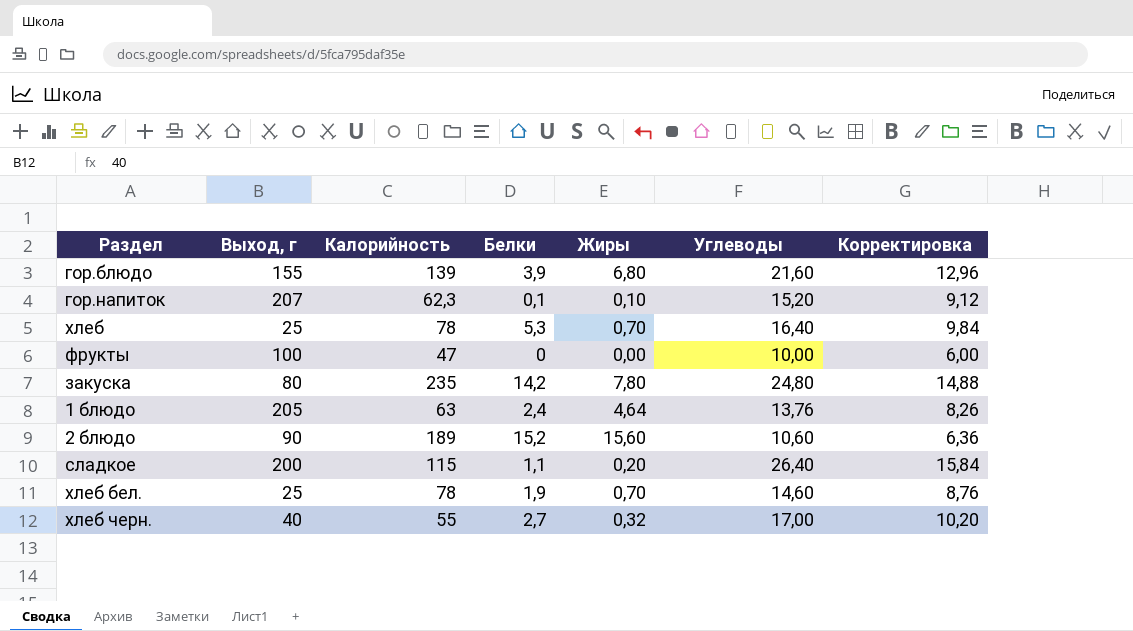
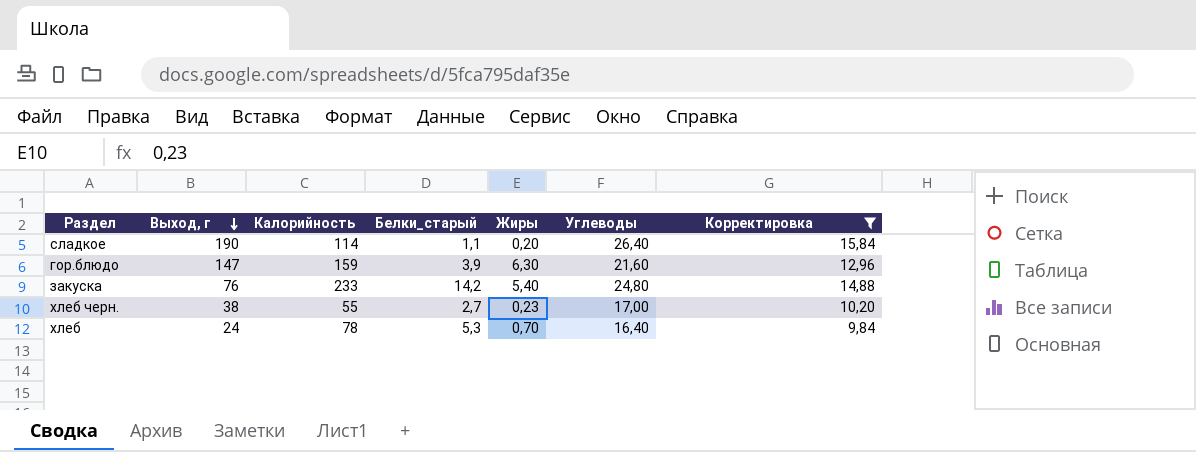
filter: none -> Корректировка >= 9,84
row order: none -> Выход, г descending
column name: Белки -> Белки_старый
сладкое | Выход, г: 200 -> 190
сладкое | Калорийность: 115 -> 114
гор.блюдо | Выход, г: 155 -> 147
гор.блюдо | Калорийность: 139 -> 159
гор.блюдо | Жиры: 6,80 -> 6,30
закуска | Выход, г: 80 -> 76
закуска | Калорийность: 235 -> 233
закуска | Жиры: 7,80 -> 5,40
хлеб черн. | Выход, г: 40 -> 38
хлеб черн. | Жиры: 0,32 -> 0,23
хлеб | Выход, г: 25 -> 24

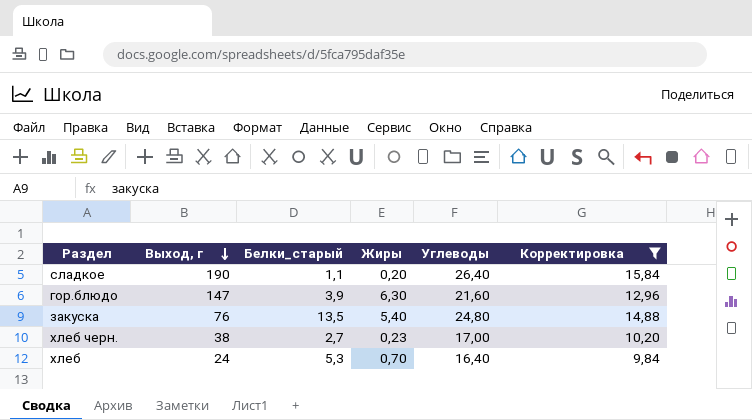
column Калорийность | position: 3 -> none
закуска | Белки_старый: 14,2 -> 13,5

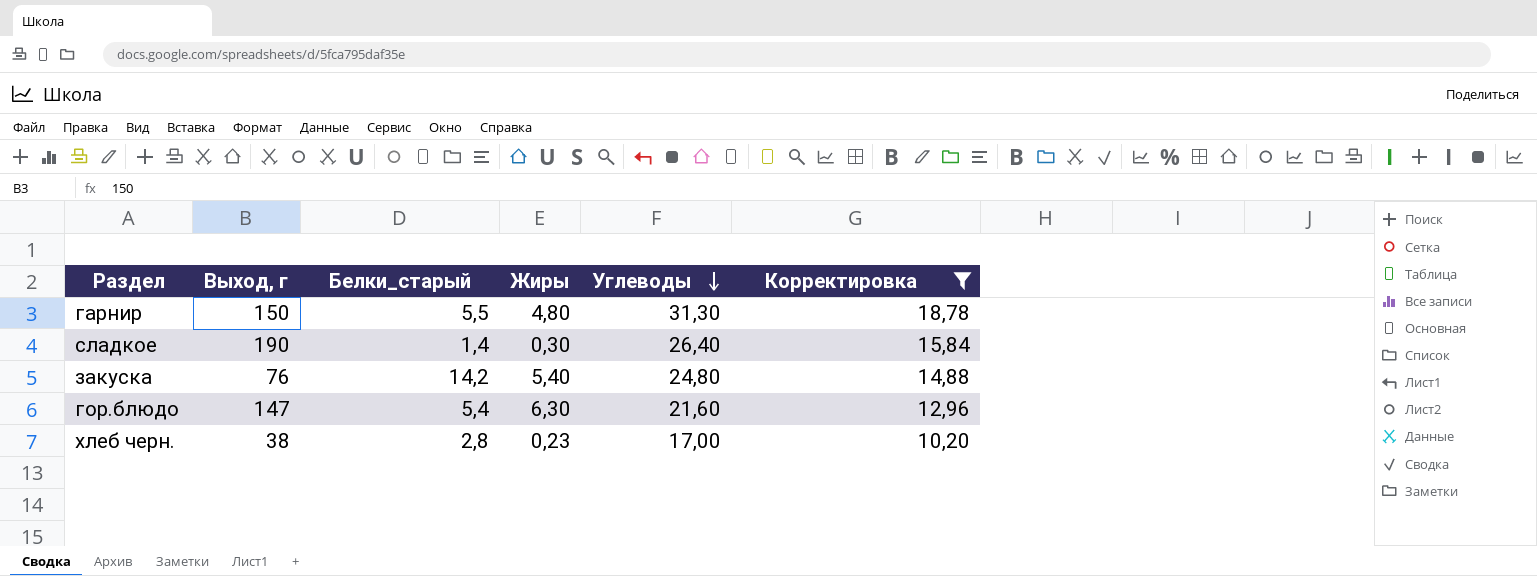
row order: Выход, г descending -> Углеводы descending
row хлеб: 24 | 5,3 | 0,70 | 16,40 | 9,84 -> none
row гарнир: none -> 150 | 5,5 | 4,80 | 31,30 | 18,78
сладкое | Белки_старый: 1,1 -> 1,4
сладкое | Жиры: 0,20 -> 0,30
закуска | Белки_старый: 13,5 -> 14,2
гор.блюдо | Белки_старый: 3,9 -> 5,4
хлеб черн. | Белки_старый: 2,7 -> 2,8

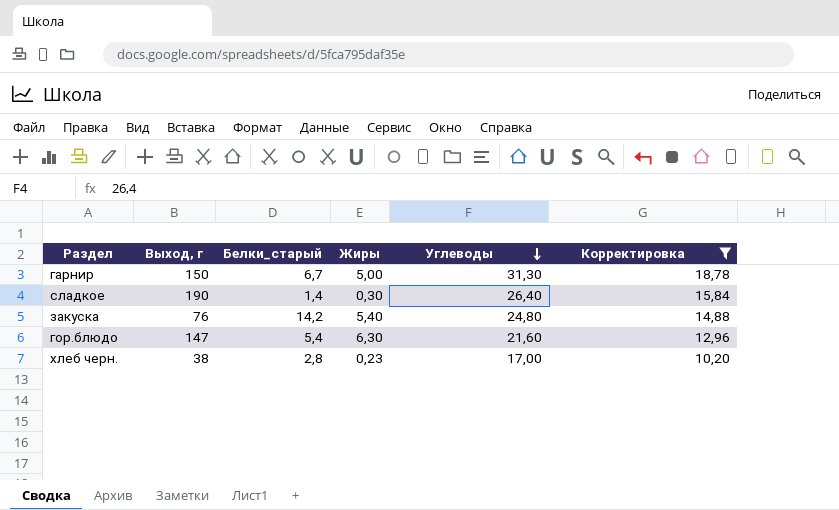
гарнир | Белки_старый: 5,5 -> 6,7
гарнир | Жиры: 4,80 -> 5,00

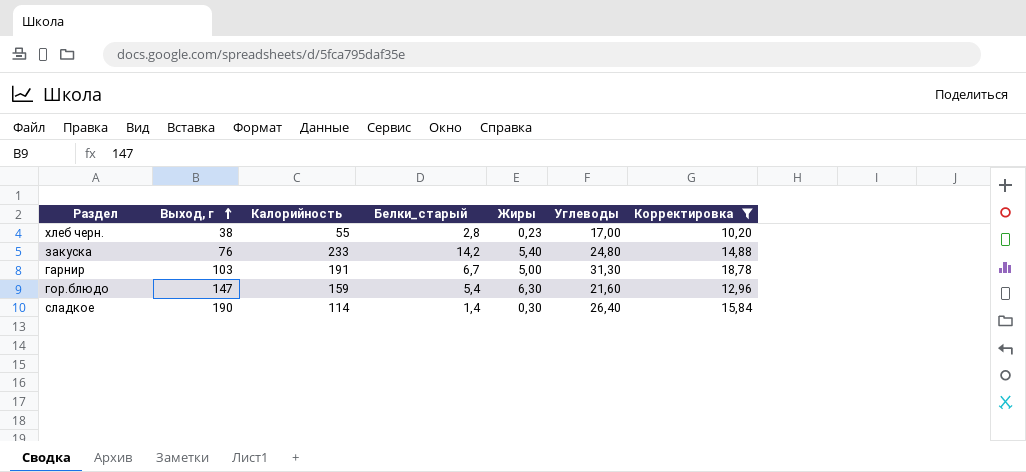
row order: Углеводы descending -> Выход, г ascending
column Калорийность | position: none -> 3
гарнир | Выход, г: 150 -> 103

